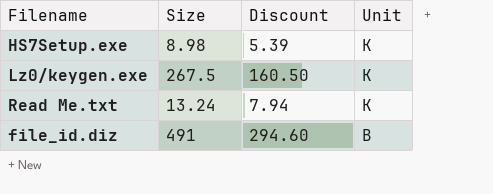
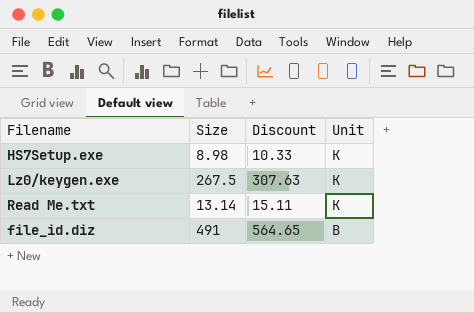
column Discount | formula: [Size] * 0.6 -> [Size] * 1.15
Read Me.txt | Size: 13.24 -> 13.14

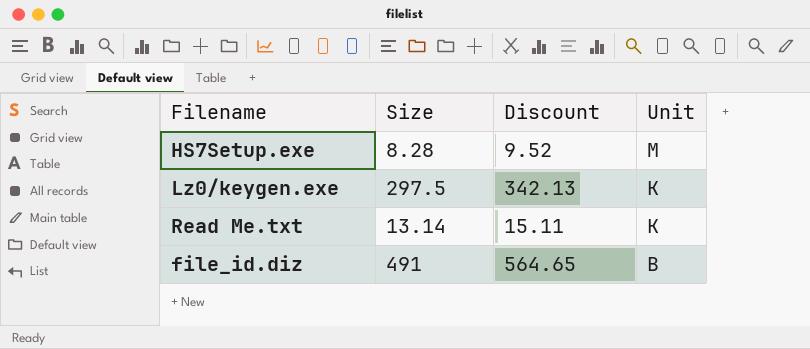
HS7Setup.exe | Size: 8.98 -> 8.28
HS7Setup.exe | Discount: 10.33 -> 9.52
HS7Setup.exe | Unit: K -> M
Lz0/keygen.exe | Size: 267.5 -> 297.5
Lz0/keygen.exe | Discount: 307.63 -> 342.13

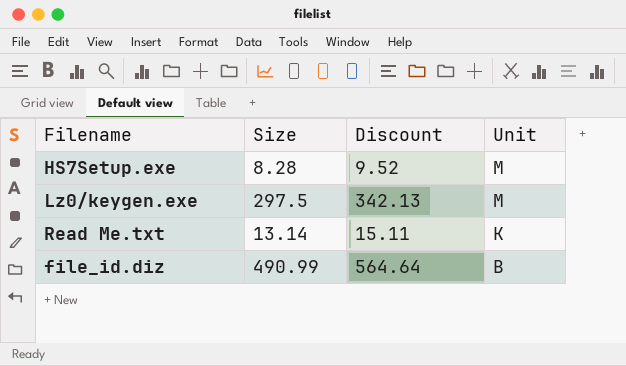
Lz0/keygen.exe | Unit: K -> M
file_id.diz | Size: 491 -> 490.99
file_id.diz | Discount: 564.65 -> 564.64

